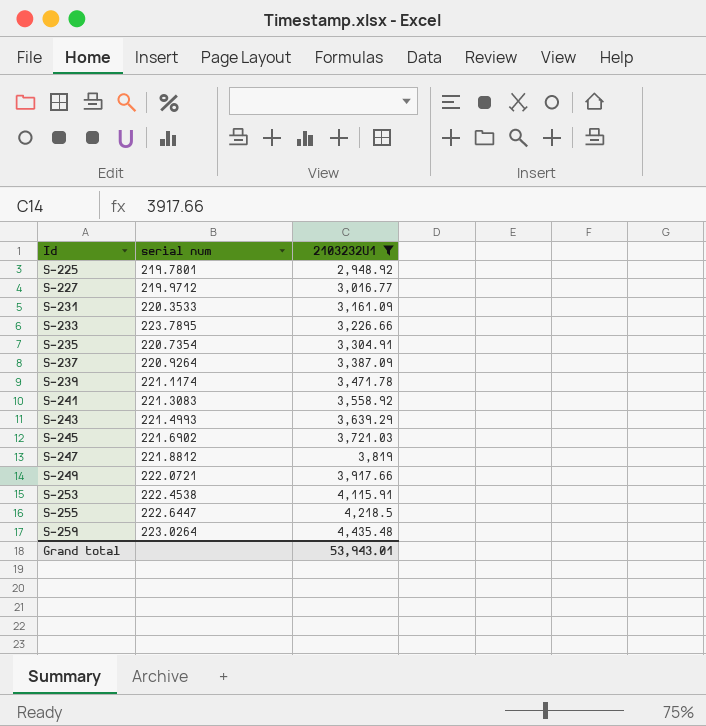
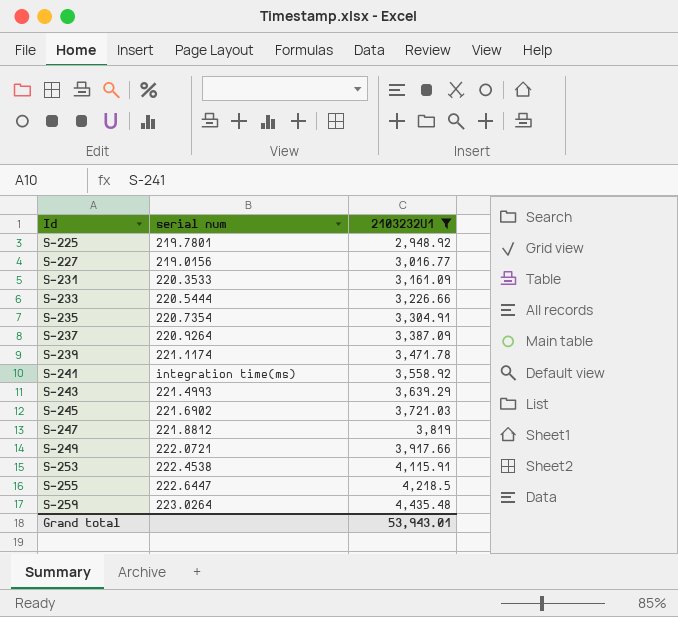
S-227 | serial num: 219.9712 -> 219.0156
S-233 | serial num: 223.7895 -> 220.5444
S-241 | serial num: 221.3083 -> integration time(ms)

